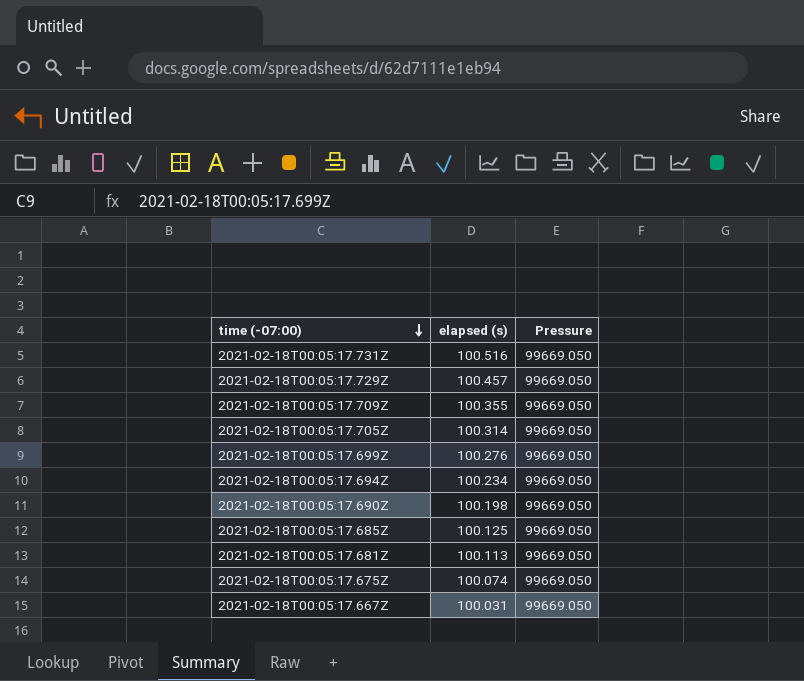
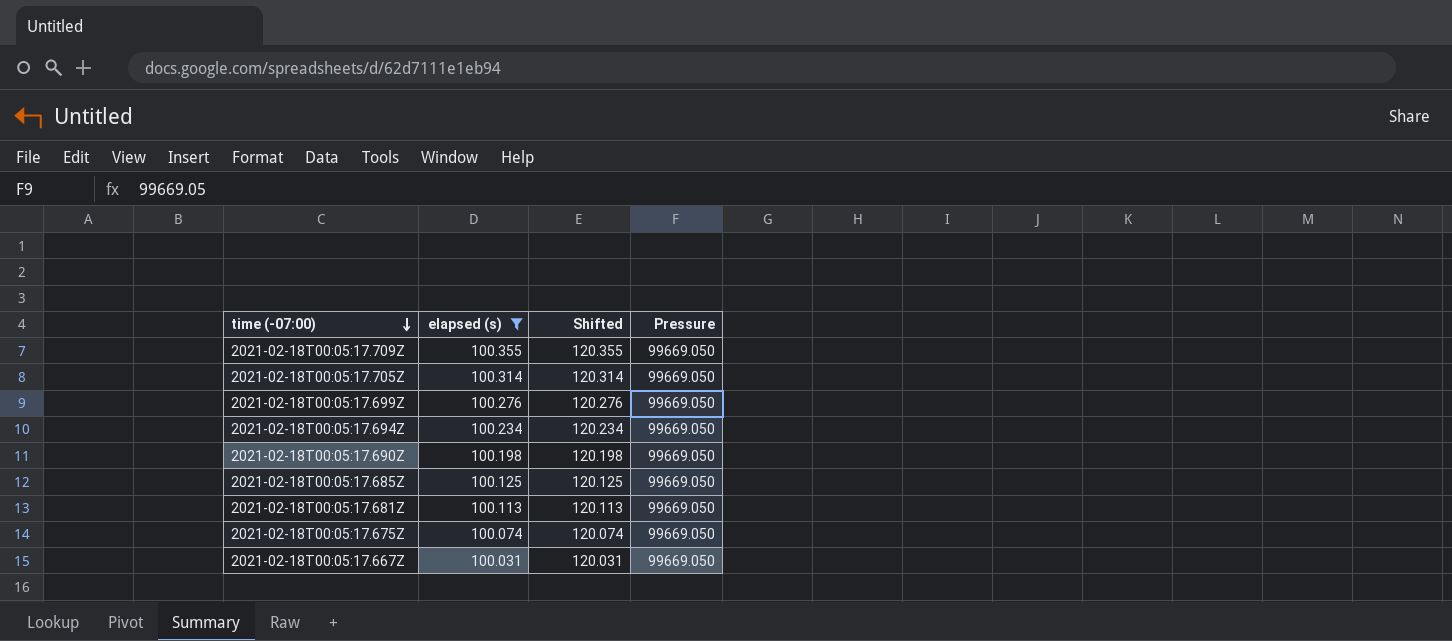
filter: none -> elapsed (s) <= 100.355
column Shifted | formula: none -> [elapsed (s)] + 20

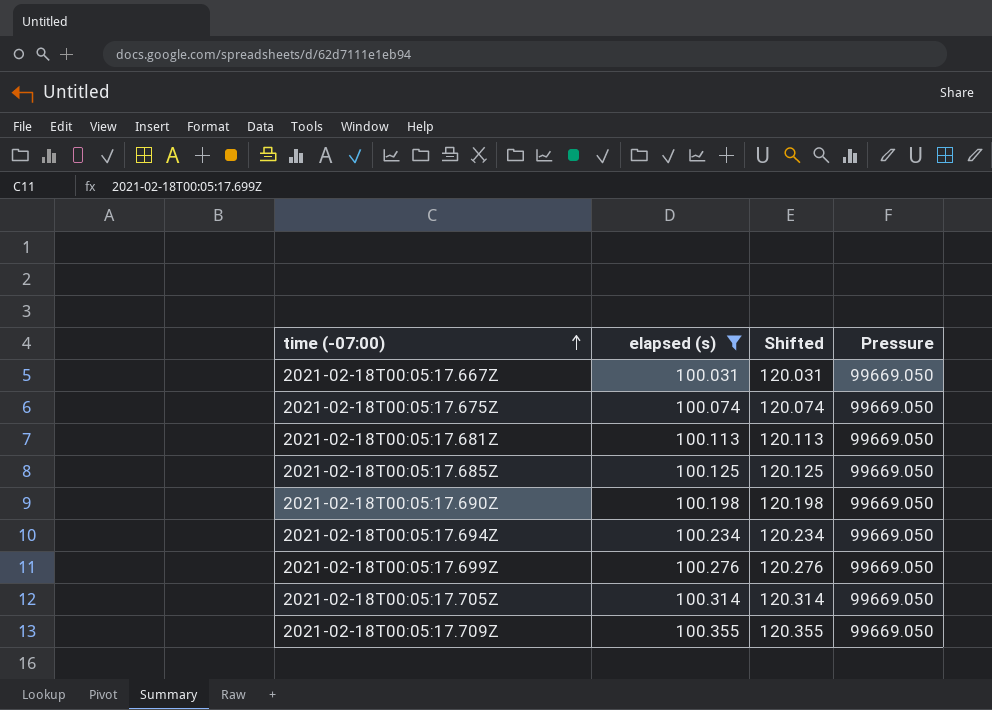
row order: time (-07:00) descending -> time (-07:00) ascending

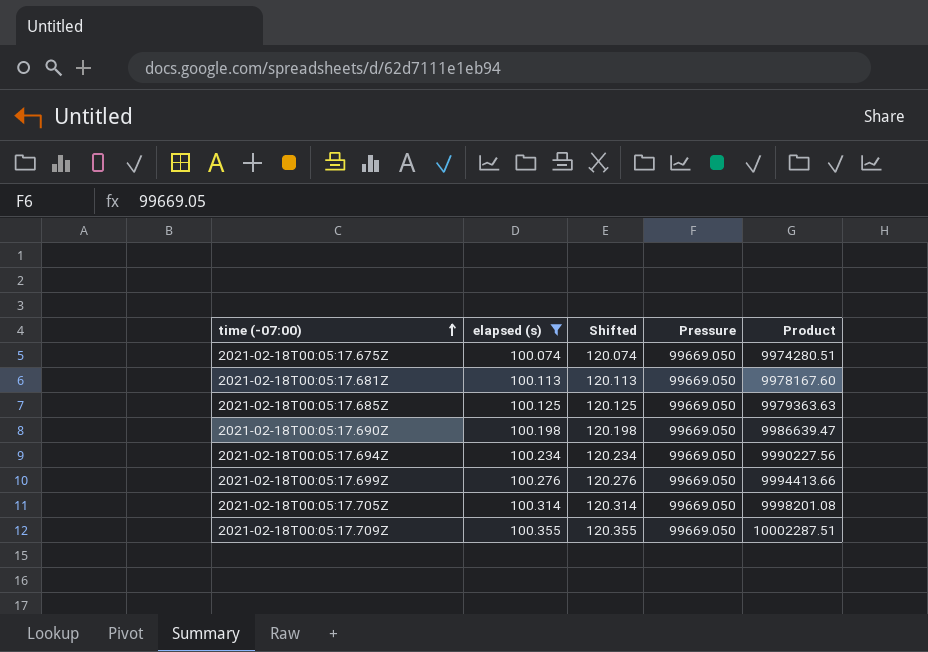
column Product | formula: none -> [elapsed (s)] * [Pressure]
row 2021-02-18T00:05:17.667Z: 100.031 | 120.031 | 99669.050 -> none

